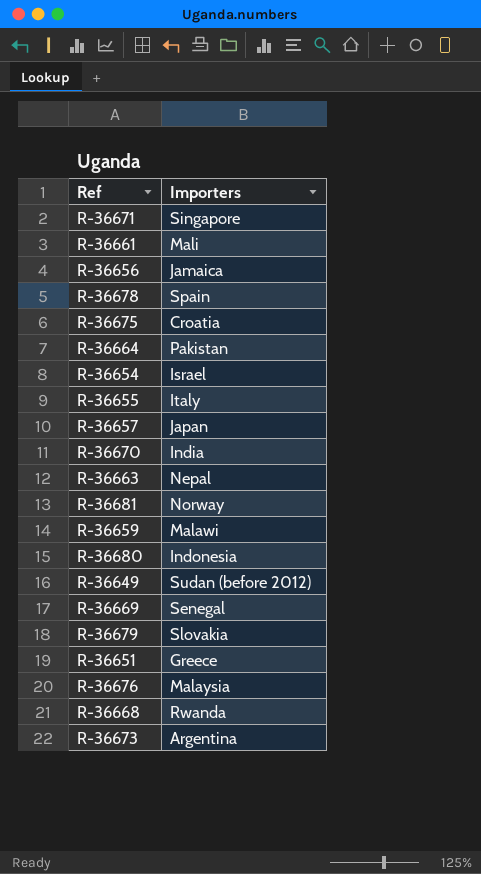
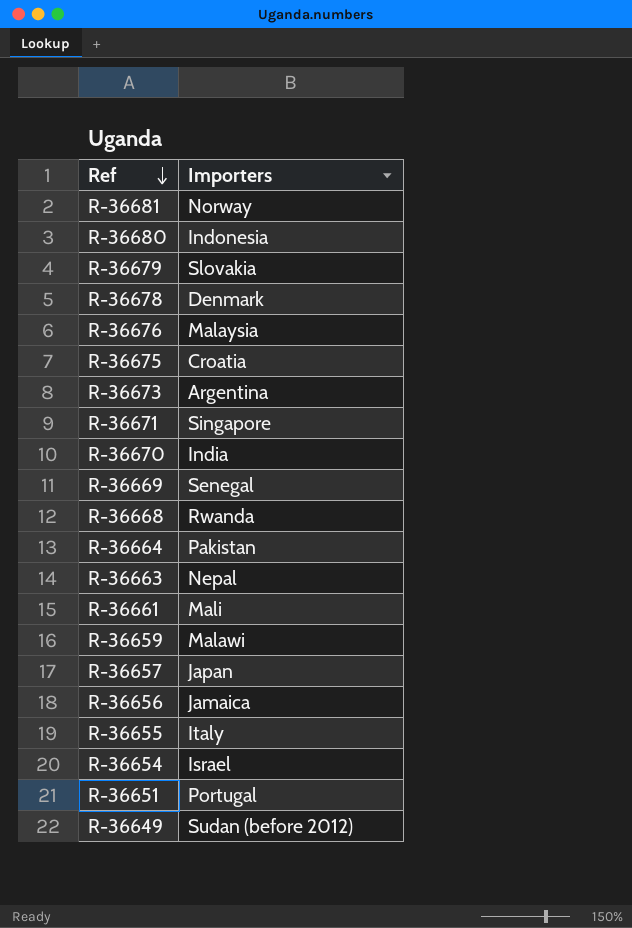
row order: none -> Ref descending
R-36678 | Importers: Spain -> Denmark
R-36651 | Importers: Greece -> Portugal

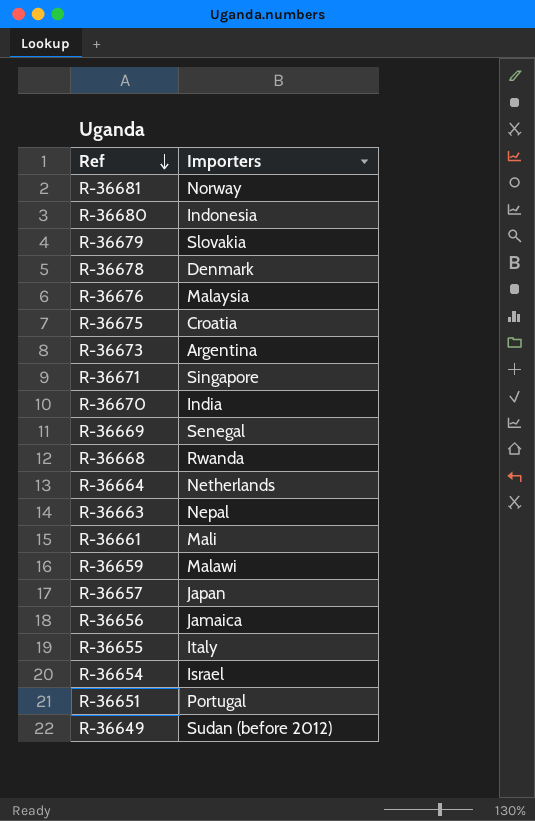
R-36664 | Importers: Pakistan -> Netherlands

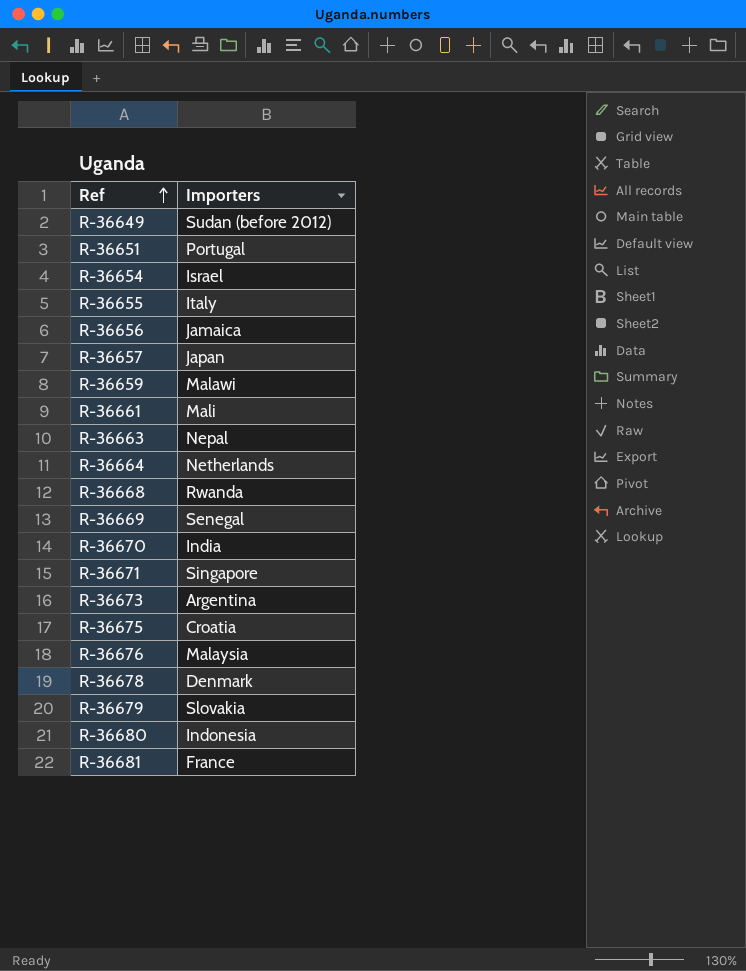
row order: Ref descending -> Ref ascending
R-36681 | Importers: Norway -> France

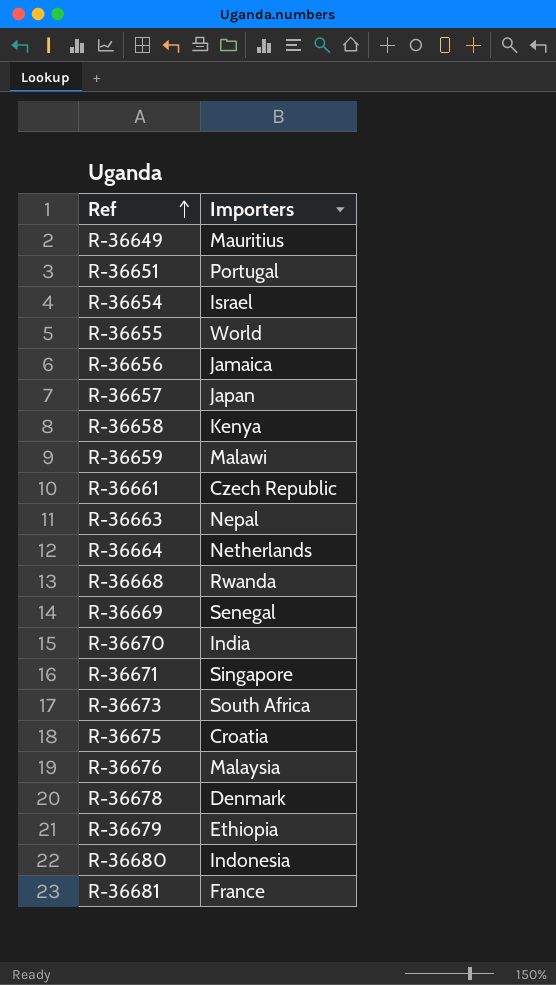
R-36649 | Importers: Sudan (before 2012) -> Mauritius
R-36655 | Importers: Italy -> World
row R-36658: none -> Kenya
R-36661 | Importers: Mali -> Czech Republic
R-36673 | Importers: Argentina -> South Africa
R-36679 | Importers: Slovakia -> Ethiopia

